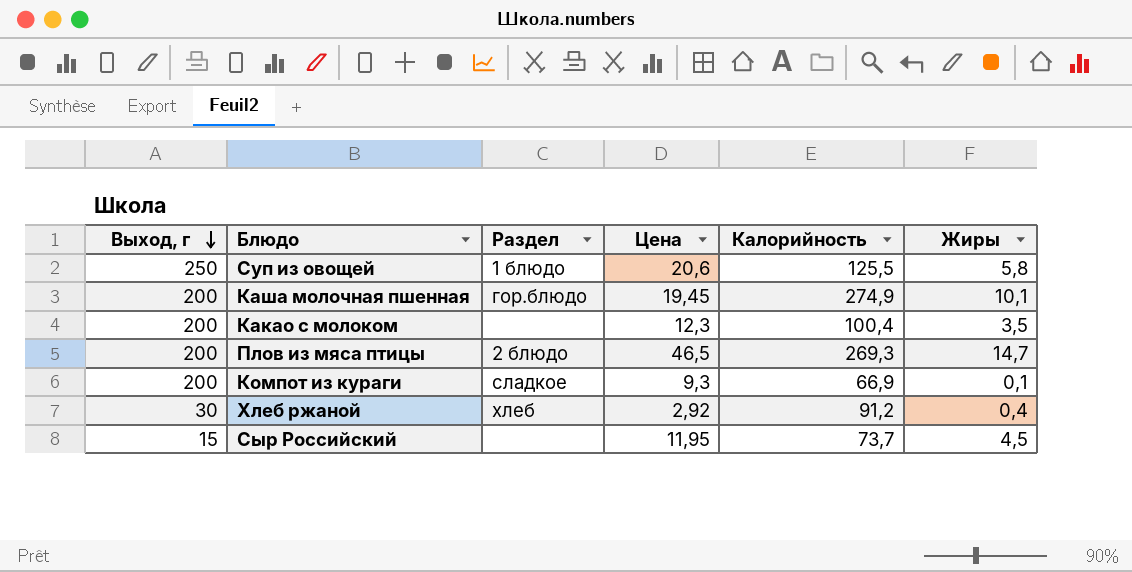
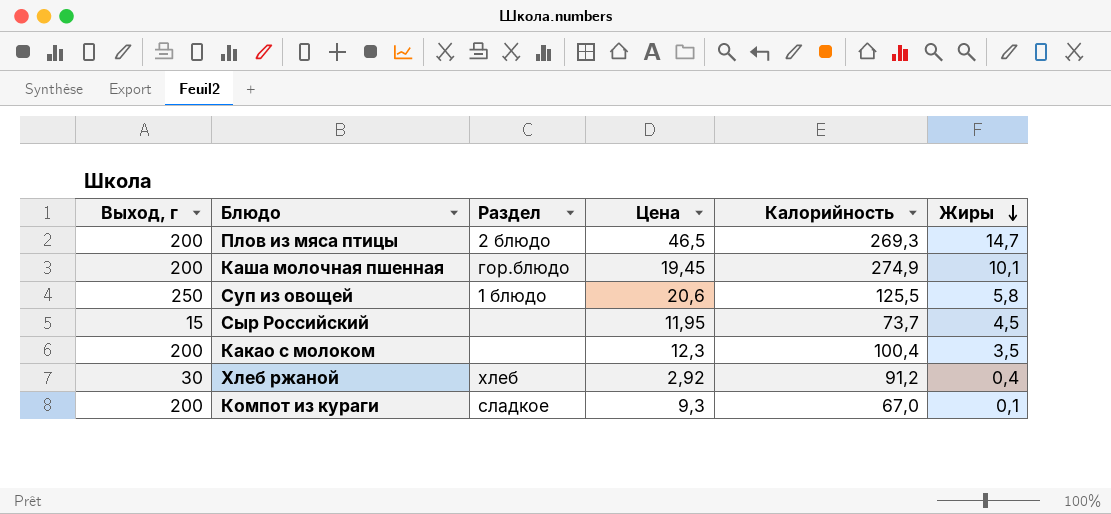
row order: Выход, г descending -> Жиры descending
Компот из кураги | Калорийность: 66,9 -> 67,0

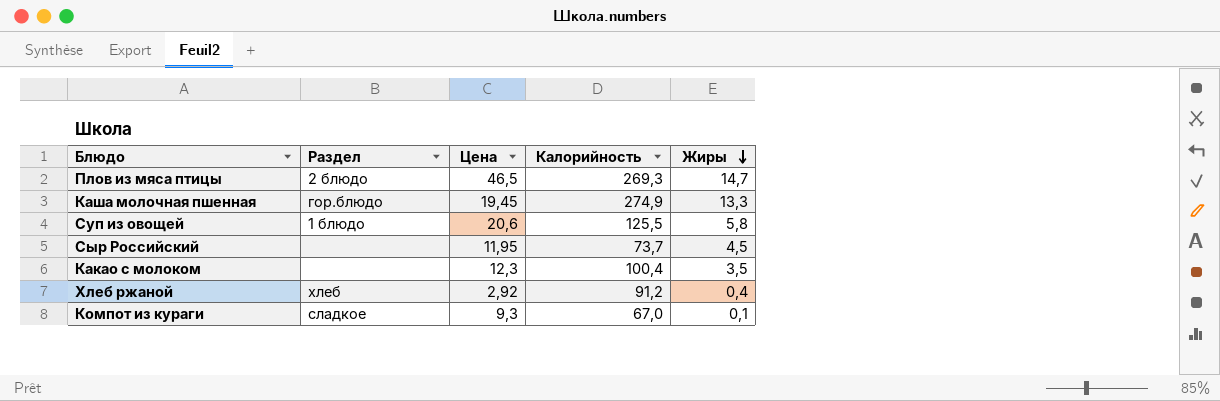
column Выход, г | position: 1 -> none
Каша молочная пшенная | Жиры: 10,1 -> 13,3

